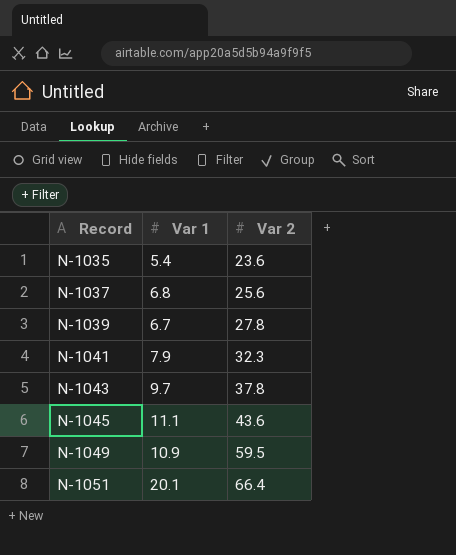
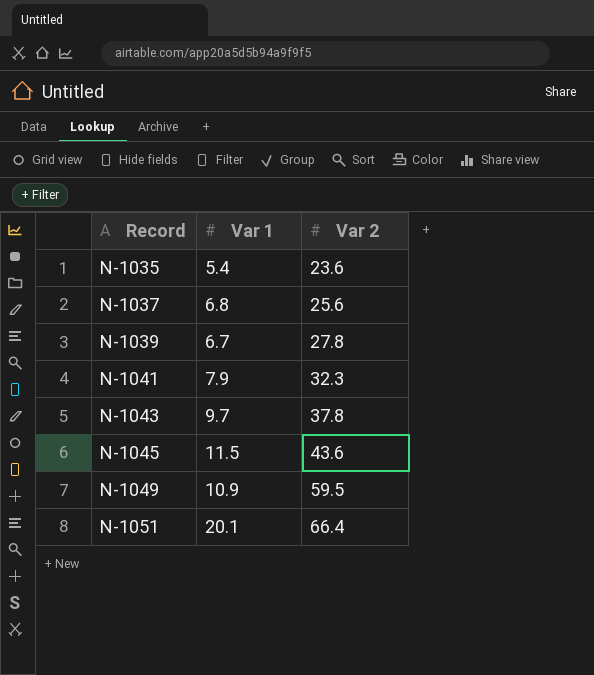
N-1045 | Var 1: 11.1 -> 11.5

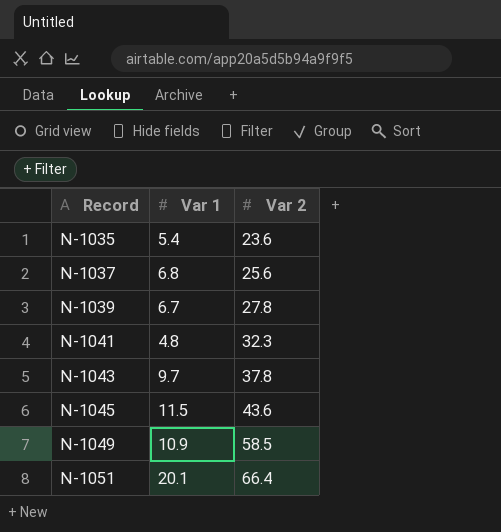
N-1041 | Var 1: 7.9 -> 4.8
N-1049 | Var 2: 59.5 -> 58.5

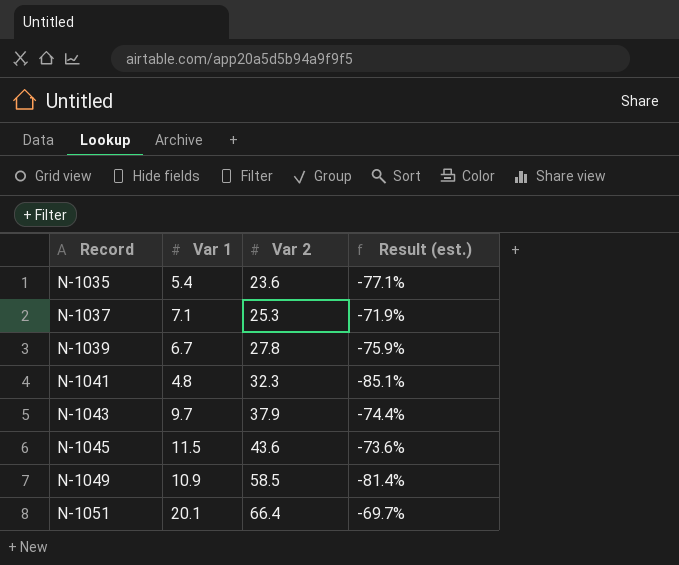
column Result (est.) | formula: none -> ([Var 1] - [Var 2]) / [Var 2]
N-1037 | Var 1: 6.8 -> 7.1
N-1037 | Var 2: 25.6 -> 25.3
N-1043 | Var 2: 37.8 -> 37.9

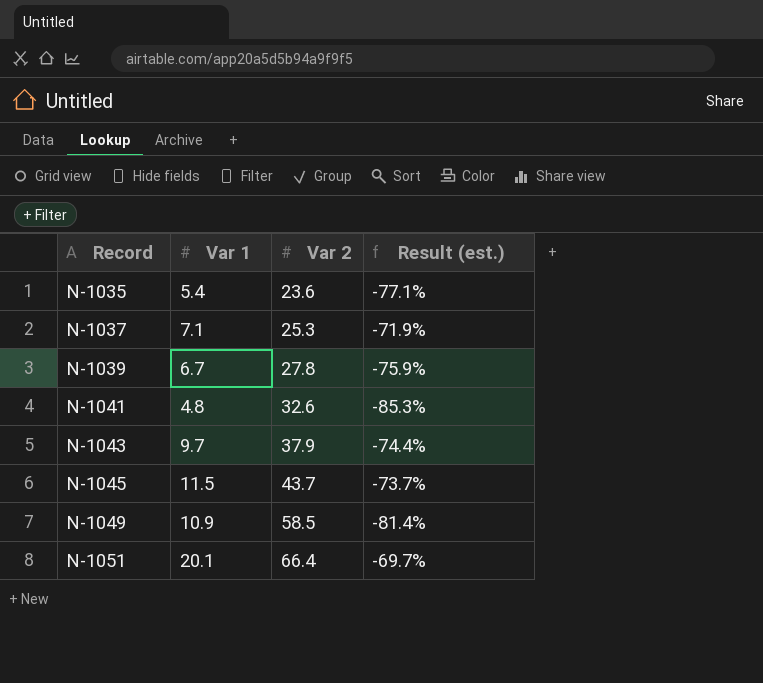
N-1041 | Var 2: 32.3 -> 32.6
N-1041 | Result (est.): -85.1% -> -85.3%
N-1045 | Var 2: 43.6 -> 43.7
N-1045 | Result (est.): -73.6% -> -73.7%

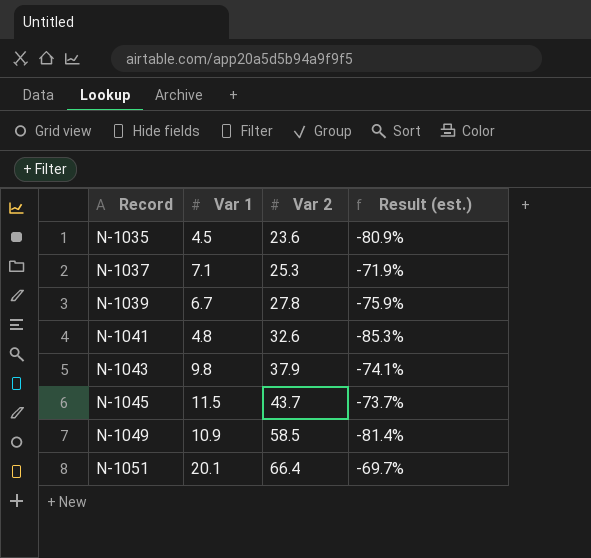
N-1035 | Var 1: 5.4 -> 4.5
N-1035 | Result (est.): -77.1% -> -80.9%
N-1043 | Var 1: 9.7 -> 9.8
N-1043 | Result (est.): -74.4% -> -74.1%

